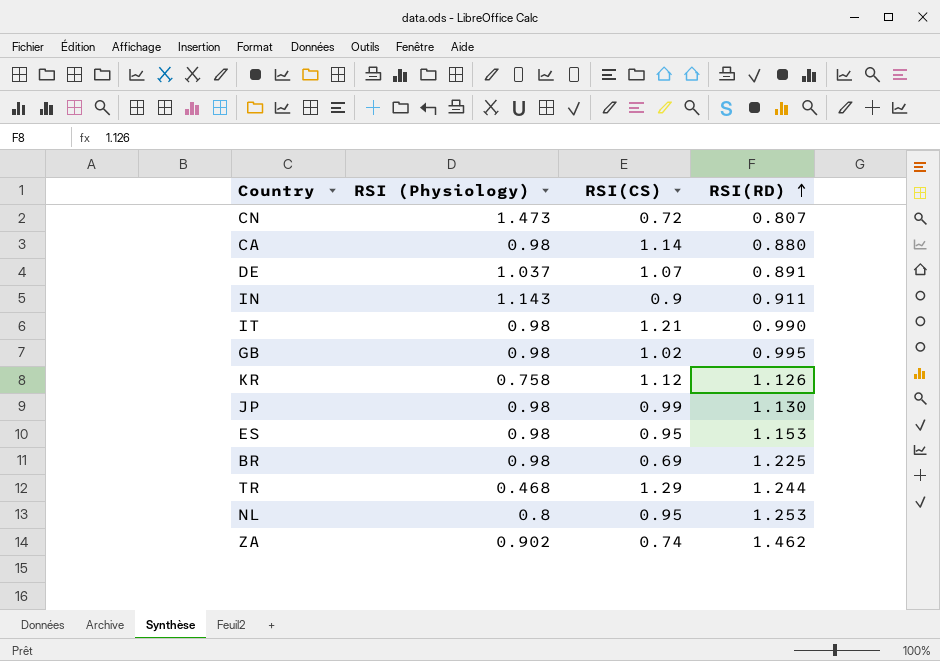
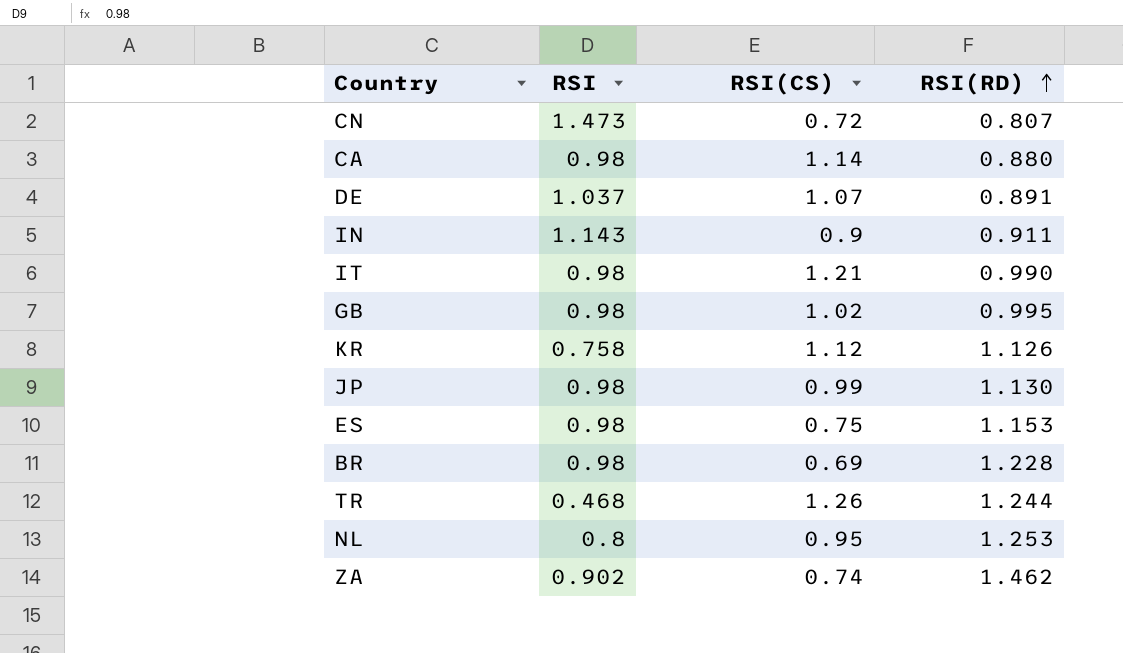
column name: RSI (Physiology) -> RSI
ES | RSI(CS): 0.95 -> 0.75
BR | RSI(RD): 1.225 -> 1.228
TR | RSI(CS): 1.29 -> 1.26

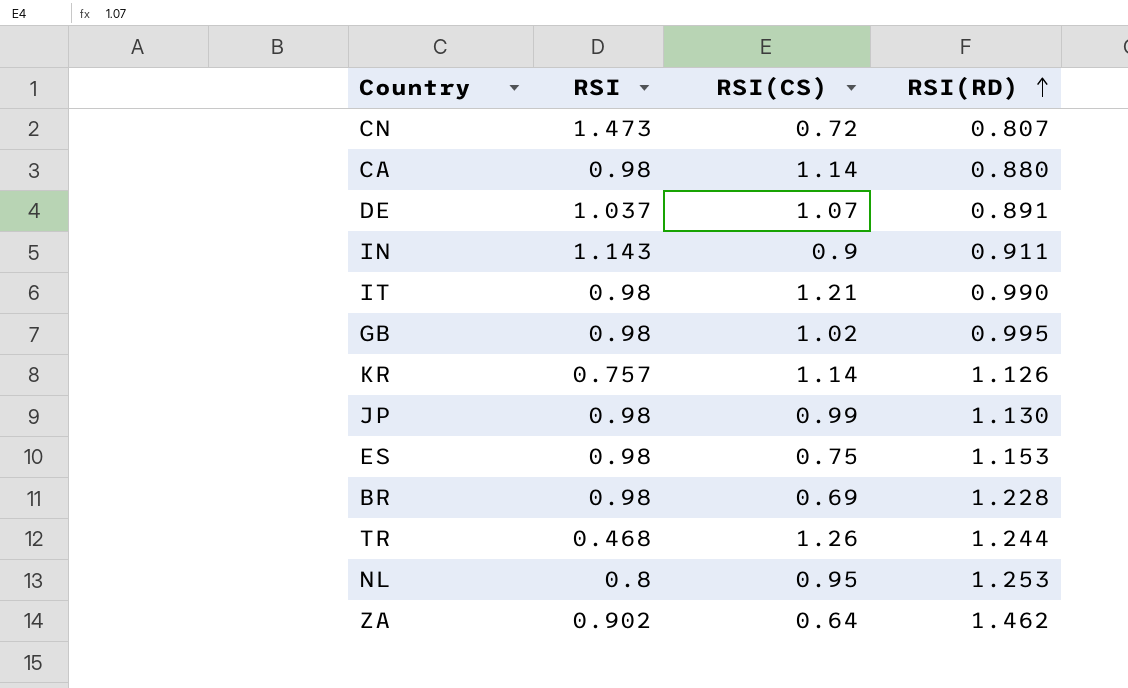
KR | RSI: 0.758 -> 0.757
KR | RSI(CS): 1.12 -> 1.14
ZA | RSI(CS): 0.74 -> 0.64

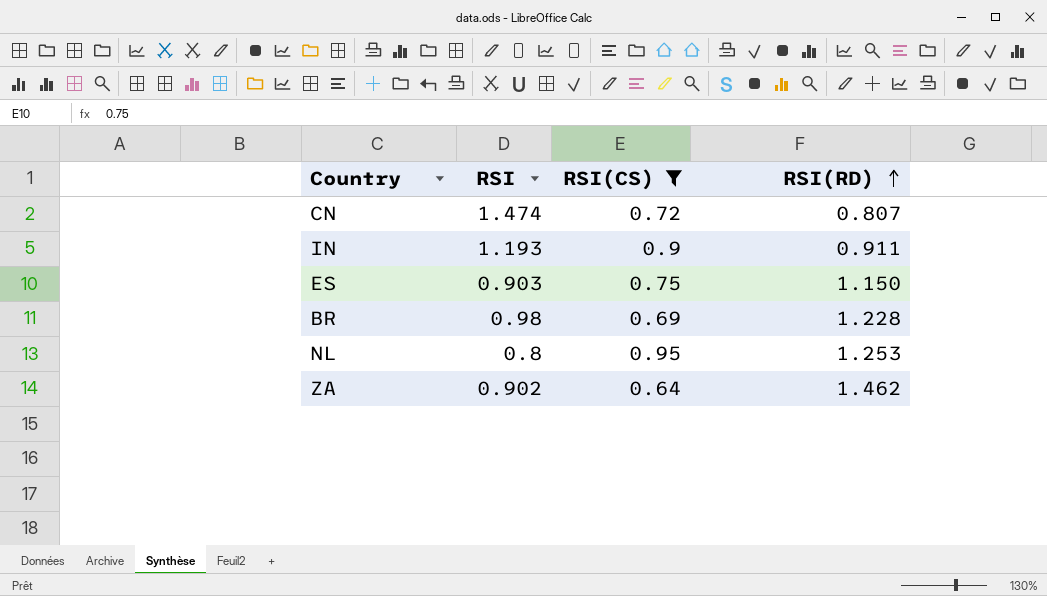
filter: none -> RSI(CS) <= 0.95
CN | RSI: 1.473 -> 1.474
IN | RSI: 1.143 -> 1.193
ES | RSI: 0.98 -> 0.903
ES | RSI(RD): 1.153 -> 1.150

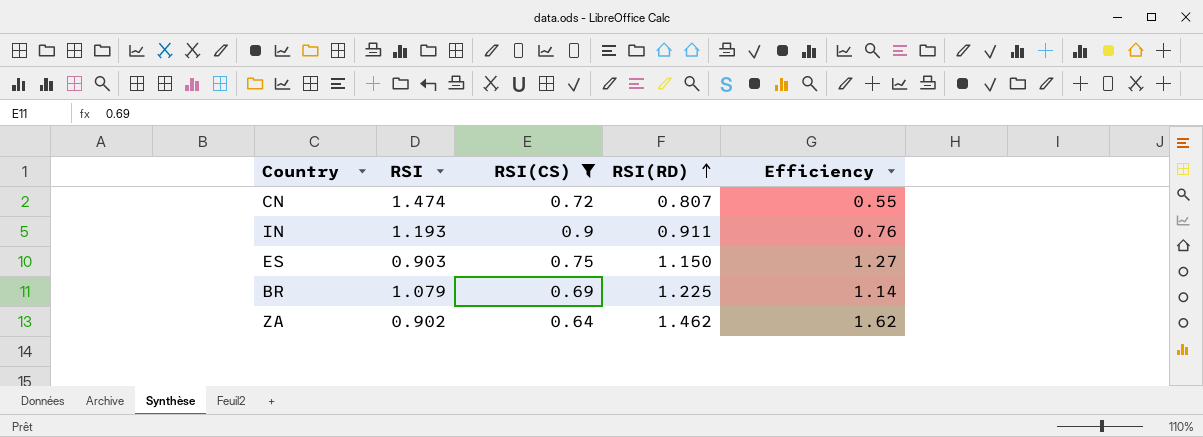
column Efficiency | formula: none -> [RSI(RD)] / [RSI]
row NL: 0.8 | 0.95 | 1.253 -> none
BR | RSI: 0.98 -> 1.079
BR | RSI(RD): 1.228 -> 1.225

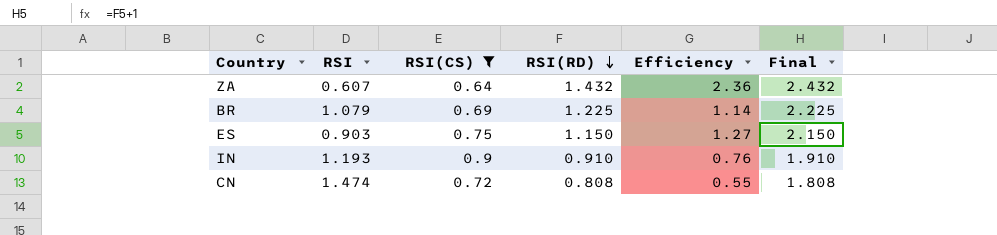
row order: RSI(RD) ascending -> RSI(RD) descending
column Final | formula: none -> [RSI(RD)] + 1
ZA | RSI: 0.902 -> 0.607
ZA | RSI(RD): 1.462 -> 1.432
ZA | Efficiency: 1.62 -> 2.36
IN | RSI(RD): 0.911 -> 0.910
CN | RSI(RD): 0.807 -> 0.808

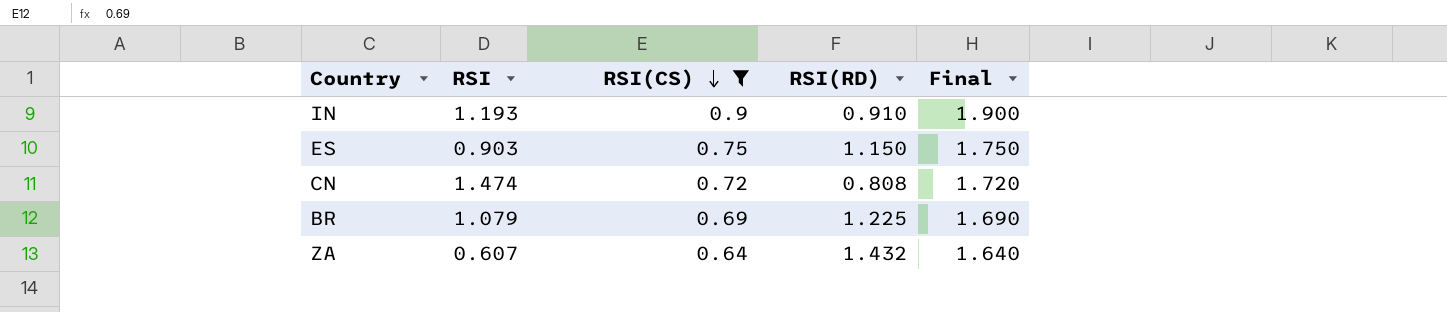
row order: RSI(RD) descending -> RSI(CS) descending
column Efficiency | formula: [RSI(RD)] / [RSI] -> none
column Final | formula: [RSI(RD)] + 1 -> [RSI(CS)] + 1

